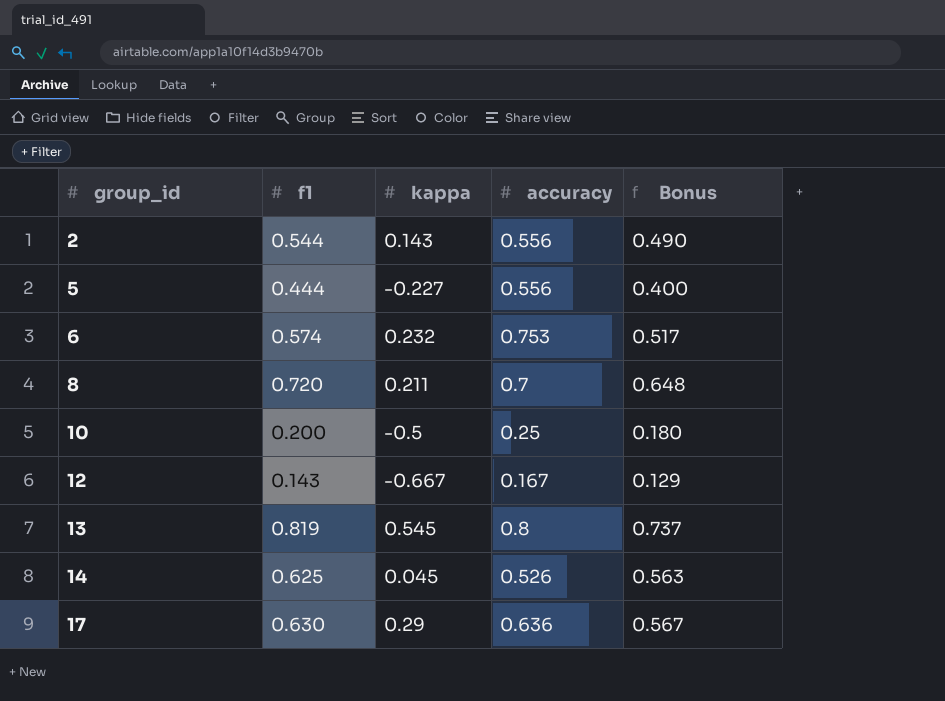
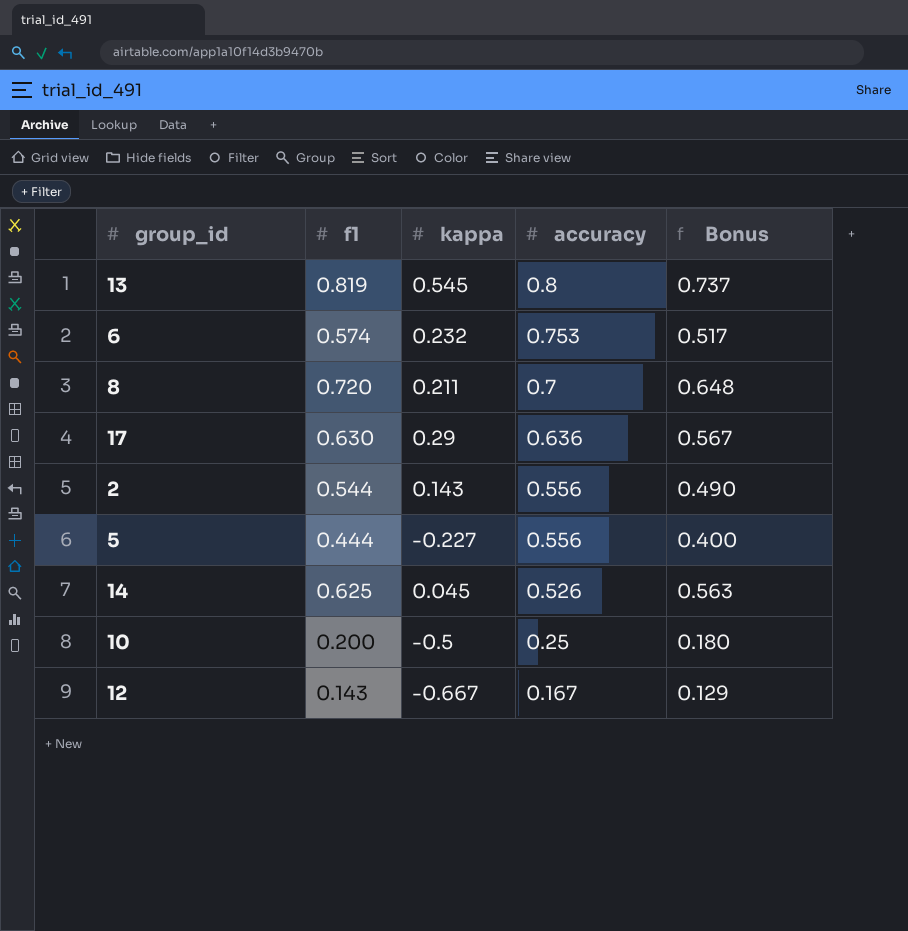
row order: group_id ascending -> accuracy descending

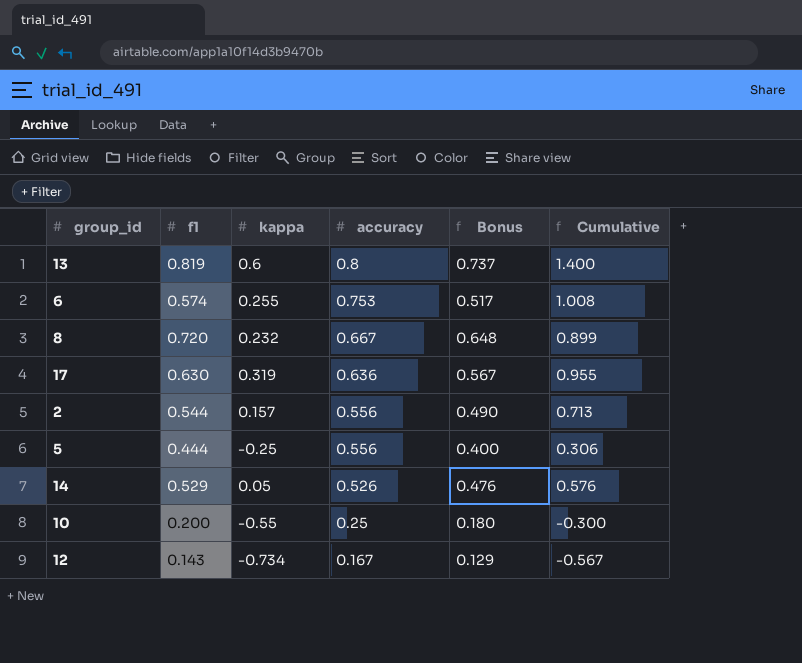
column Cumulative | formula: none -> [kappa] + [accuracy]
13 | kappa: 0.545 -> 0.6
6 | kappa: 0.232 -> 0.255
8 | kappa: 0.211 -> 0.232
8 | accuracy: 0.7 -> 0.667
17 | kappa: 0.29 -> 0.319
2 | kappa: 0.143 -> 0.157
5 | kappa: -0.227 -> -0.25
14 | f1: 0.625 -> 0.529
14 | kappa: 0.045 -> 0.05
14 | Bonus: 0.563 -> 0.476
10 | kappa: -0.5 -> -0.55
12 | kappa: -0.667 -> -0.734

